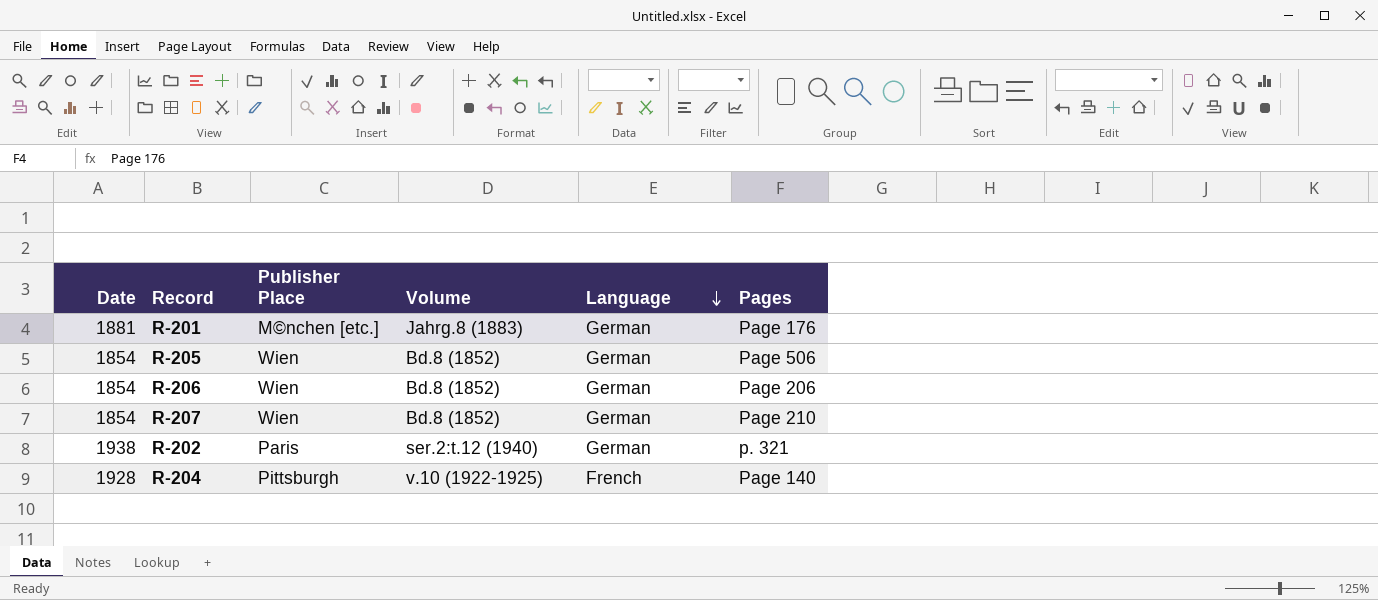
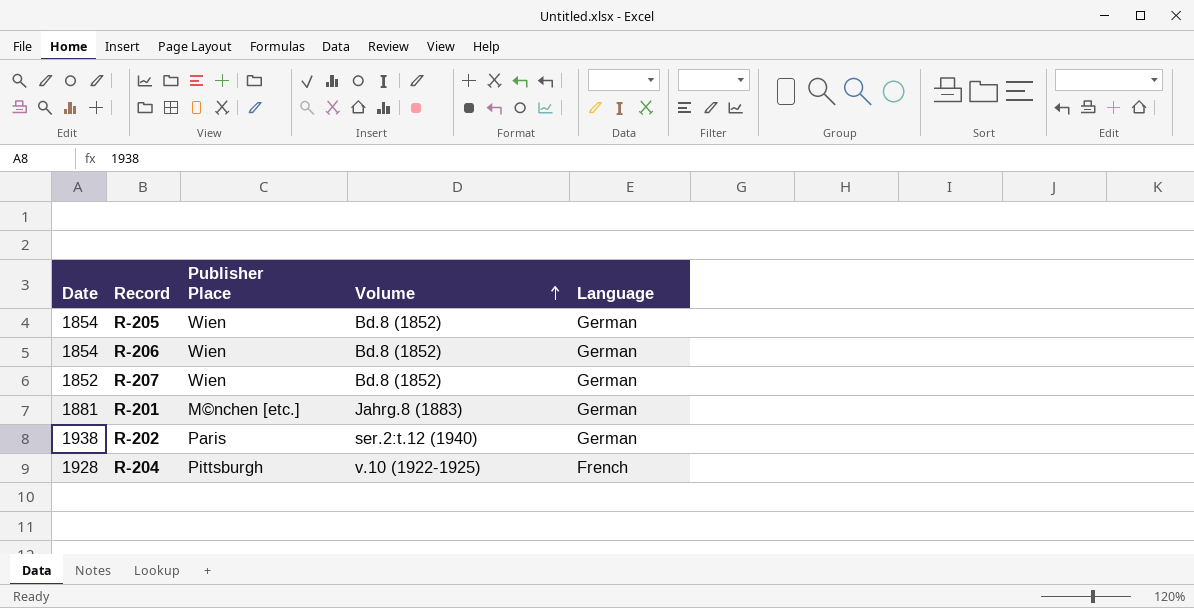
row order: Language descending -> Volume ascending
column Pages | position: 6 -> none
R-207 | Date: 1854 -> 1852

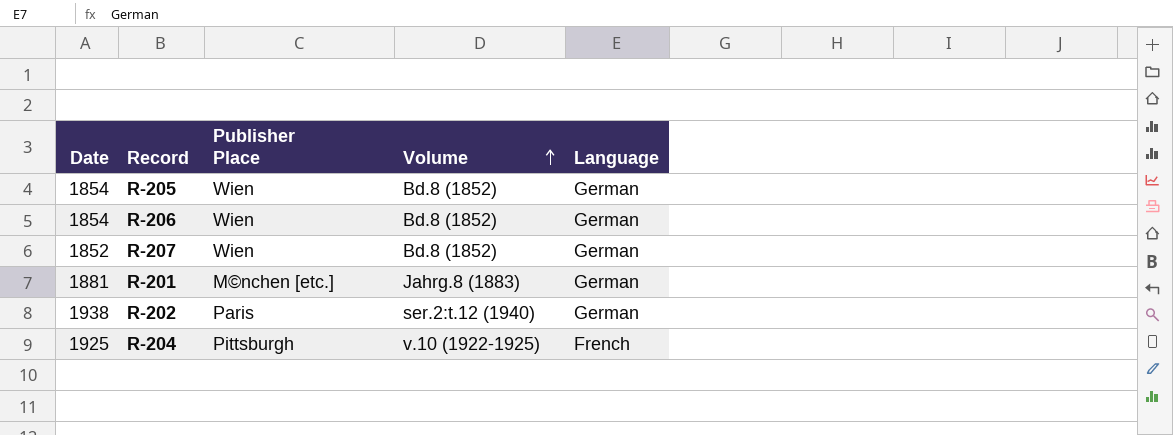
R-204 | Date: 1928 -> 1925

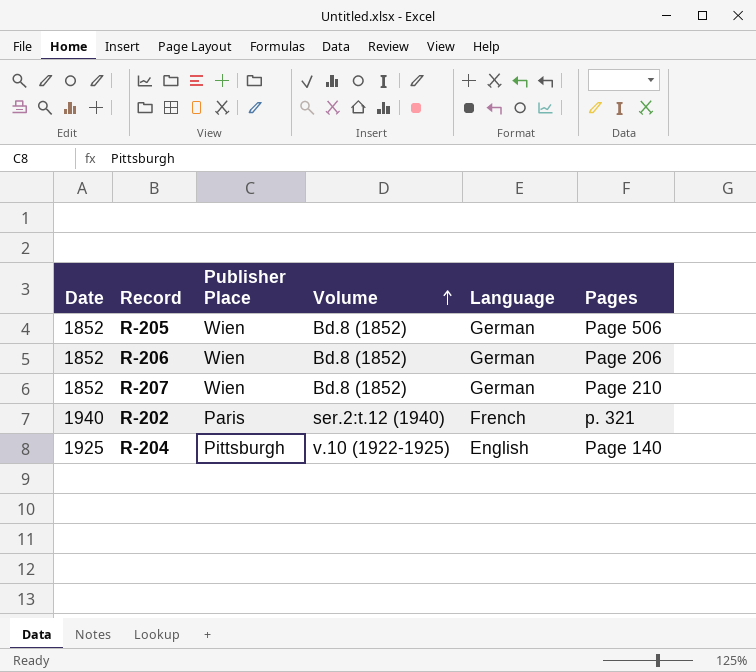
column Pages | position: none -> 6
row R-201: 1881 | M©nchen [etc.] | Jahrg.8 (1883) | German -> none
R-205 | Date: 1854 -> 1852
R-206 | Date: 1854 -> 1852
R-202 | Date: 1938 -> 1940
R-202 | Language: German -> French
R-204 | Language: French -> English

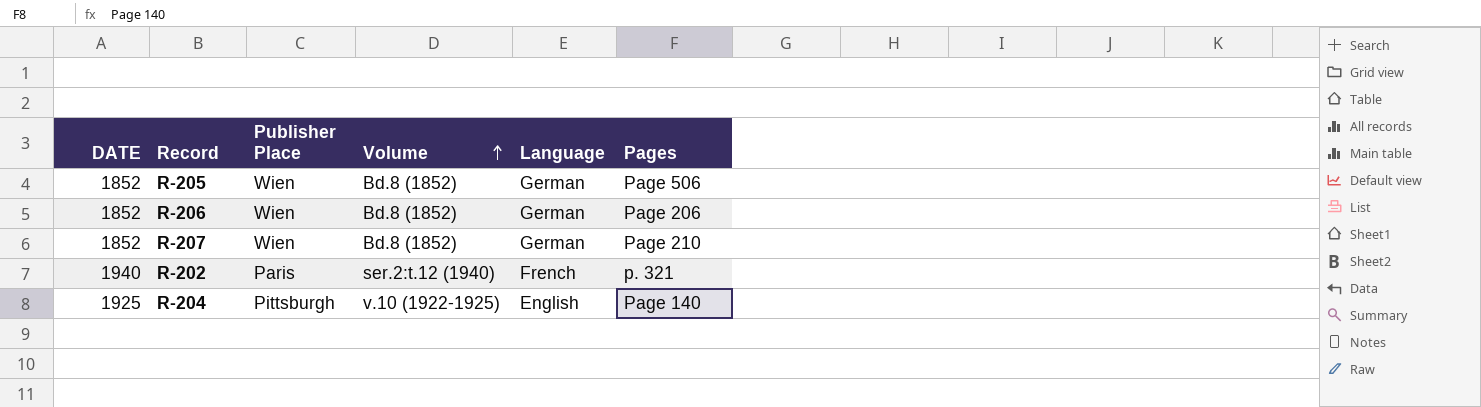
column name: Date -> DATE

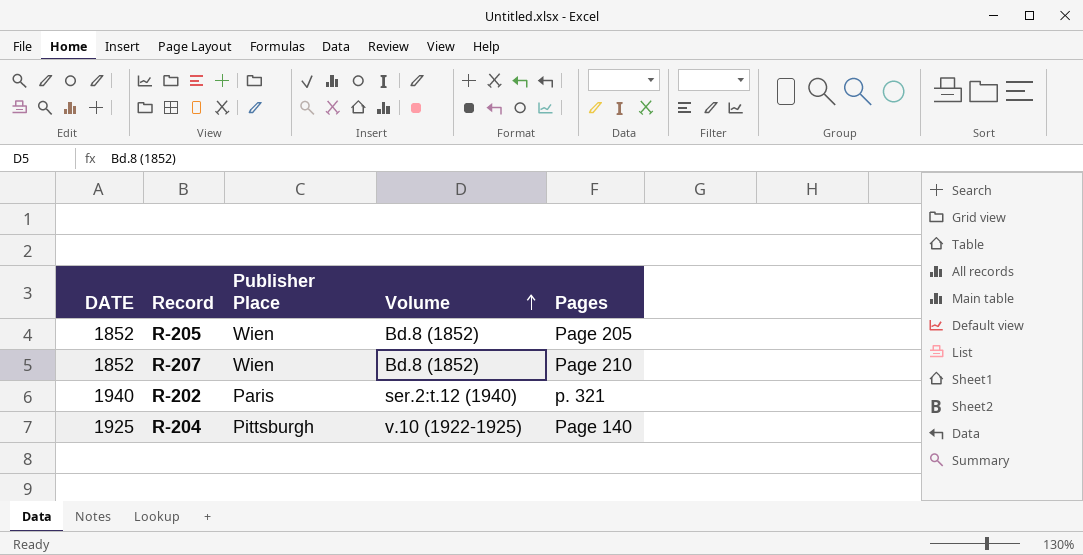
column Language | position: 5 -> none
row R-206: 1852 | Wien | Bd.8 (1852) | German | Page 206 -> none
R-205 | Pages: Page 506 -> Page 205

